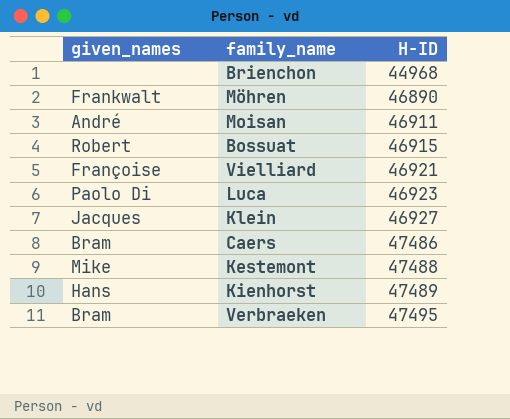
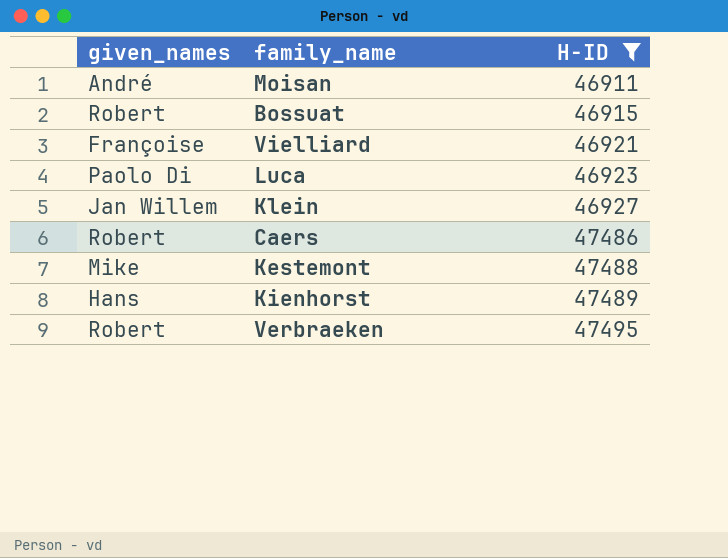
filter: none -> H-ID >= 46911
Klein | given_names: Jacques -> Jan Willem
Caers | given_names: Bram -> Robert
Verbraeken | given_names: Bram -> Robert

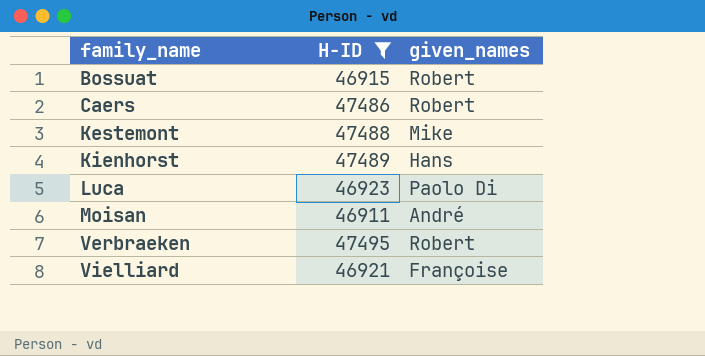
row order: H-ID ascending -> family_name ascending
column given_names | position: 1 -> 3
row Klein: Jan Willem | 46927 -> none

